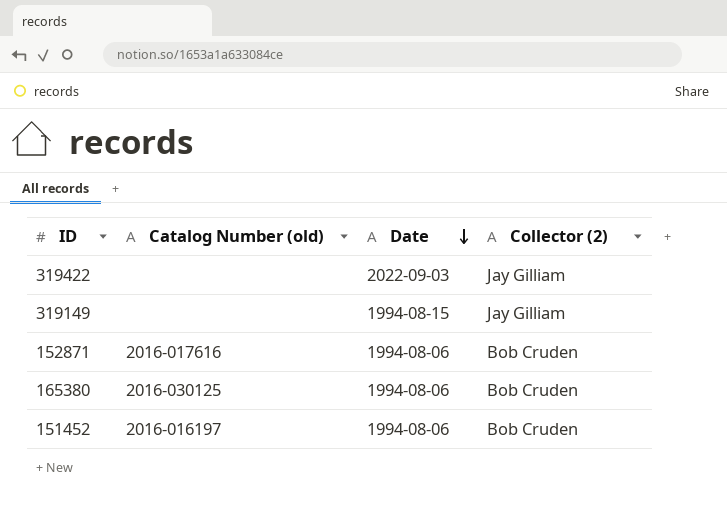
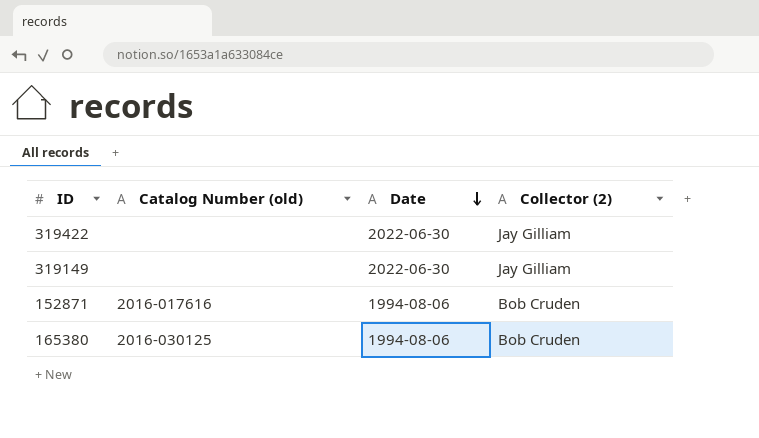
row 151452: 2016-016197 | 1994-08-06 | Bob Cruden -> none
319422 | Date: 2022-09-03 -> 2022-06-30
319149 | Date: 1994-08-15 -> 2022-06-30

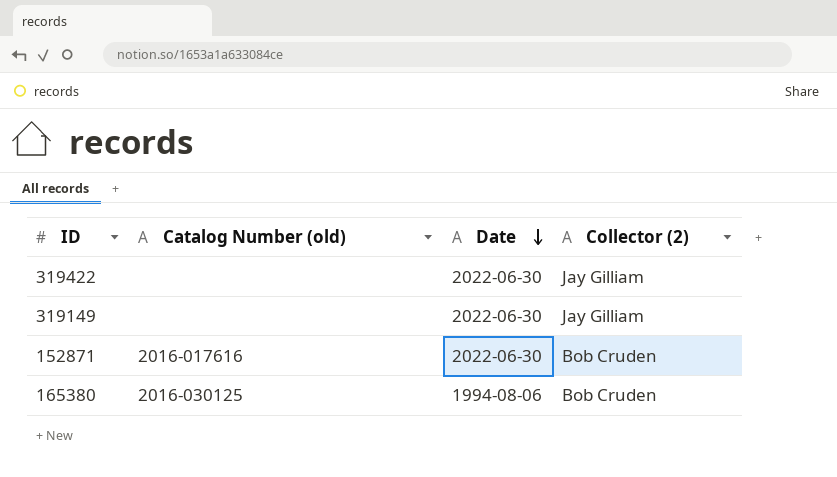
152871 | Date: 1994-08-06 -> 2022-06-30

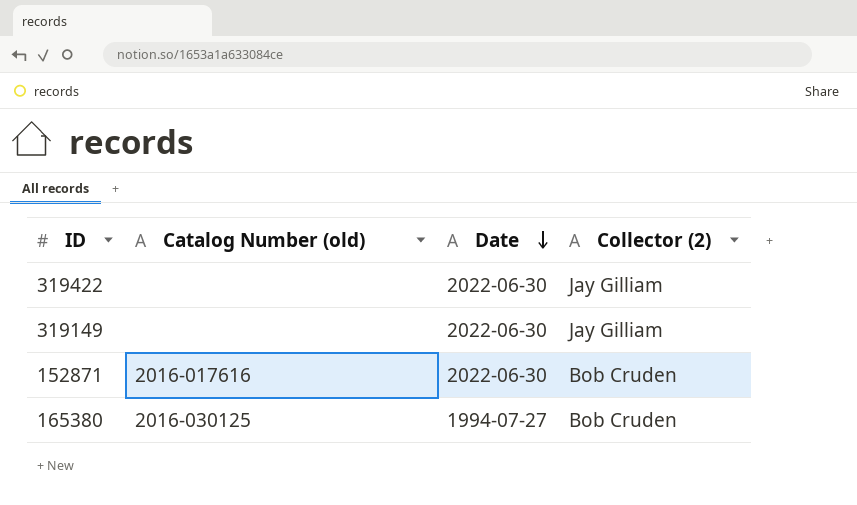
165380 | Date: 1994-08-06 -> 1994-07-27

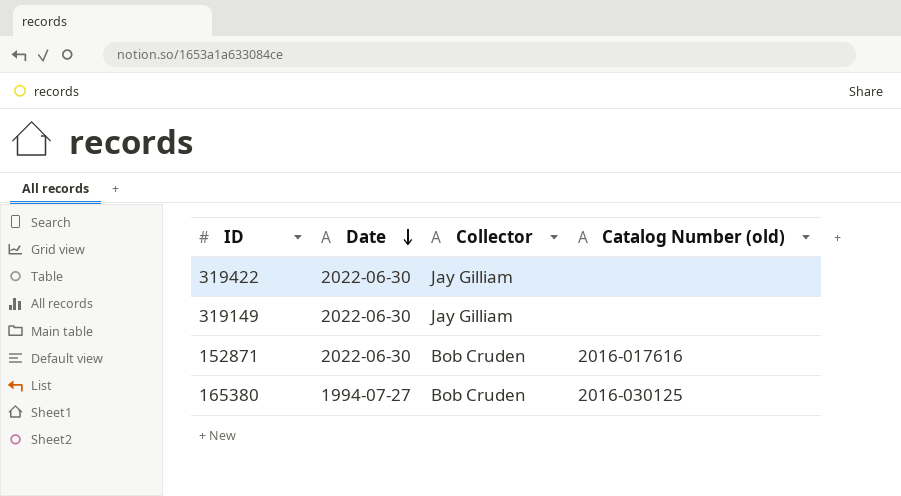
column name: Collector (2) -> Collector
column Catalog Number (old) | position: 2 -> 4

